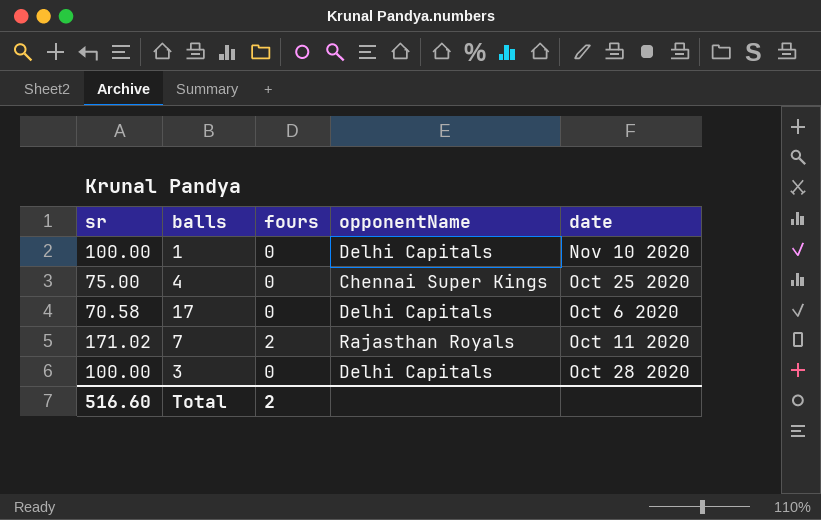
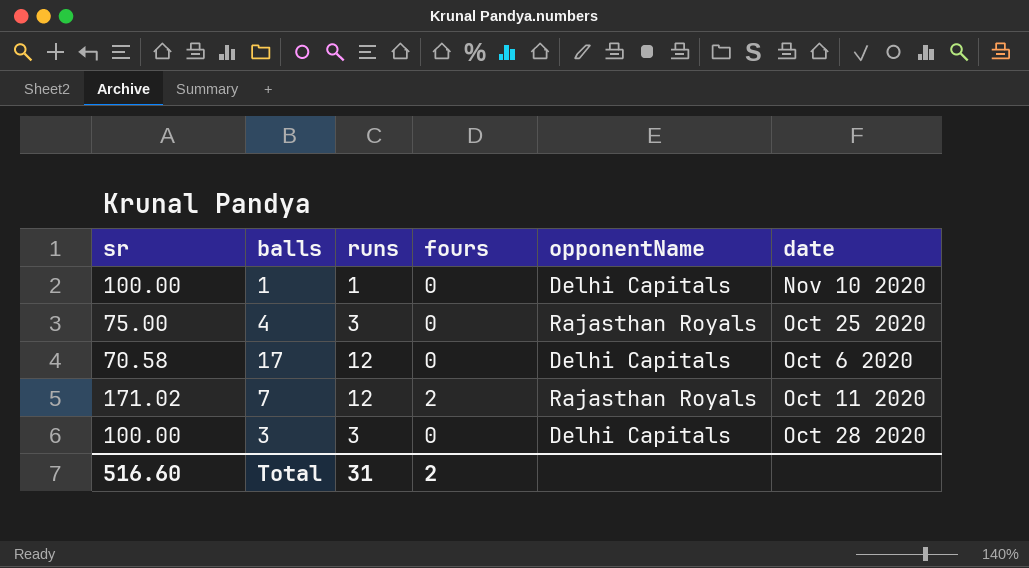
column runs | position: none -> 3
4 | opponentName: Chennai Super Kings -> Rajasthan Royals

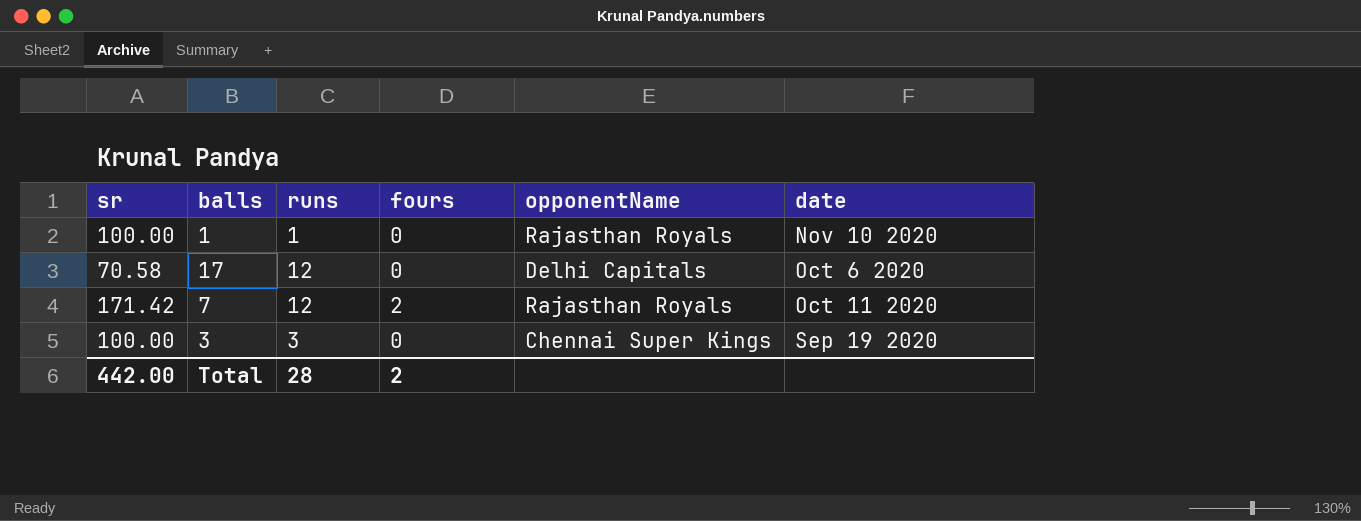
row 4: 75.00 | 3 | 0 | Rajasthan Royals | Oct 25 2020 -> none
1 | opponentName: Delhi Capitals -> Rajasthan Royals
7 | sr: 171.02 -> 171.42
3 | opponentName: Delhi Capitals -> Chennai Super Kings
3 | date: Oct 28 2020 -> Sep 19 2020
Total | sr: 516.60 -> 442.00
Total | runs: 31 -> 28

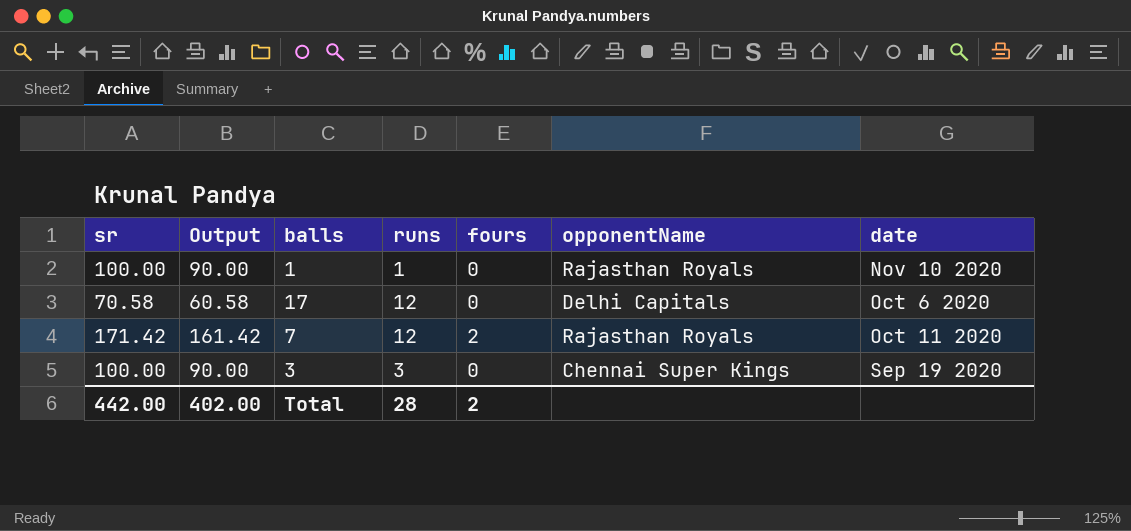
column Output | formula: none -> [sr] - 10

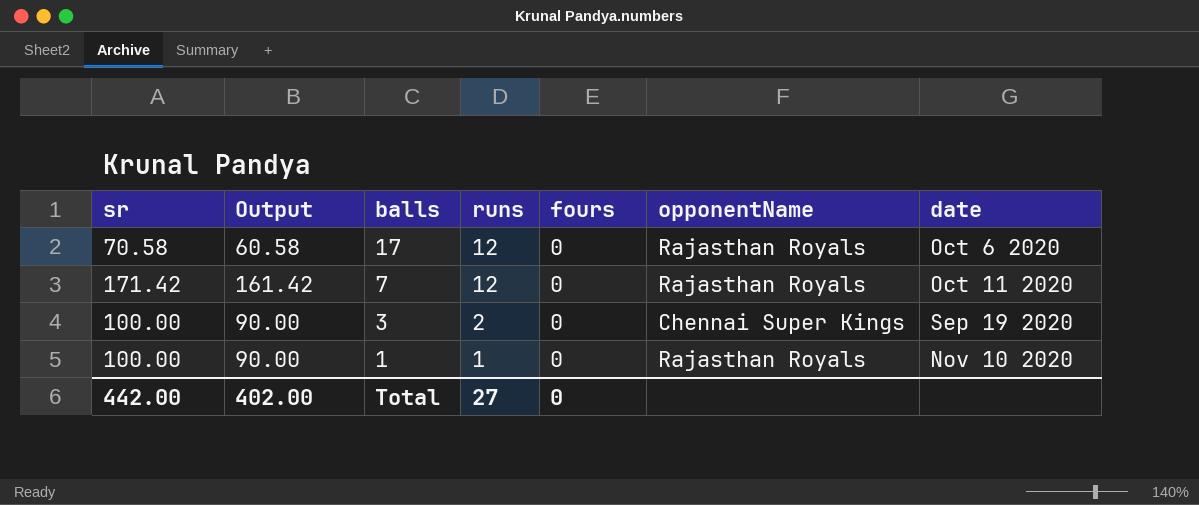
row order: none -> balls descending
17 | opponentName: Delhi Capitals -> Rajasthan Royals
7 | fours: 2 -> 0
3 | runs: 3 -> 2
Total | runs: 28 -> 27
Total | fours: 2 -> 0

